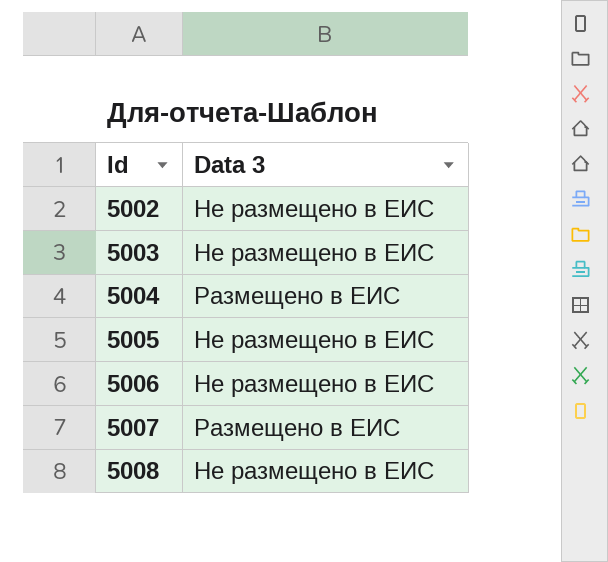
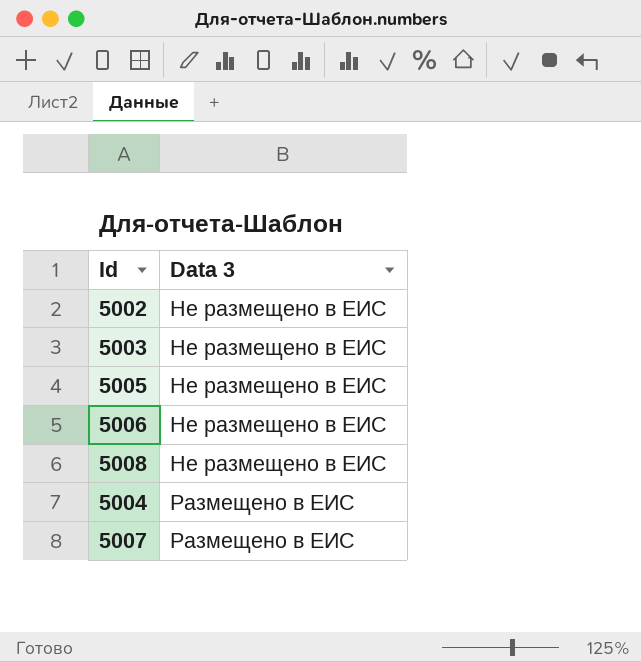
row order: Id ascending -> Data 3 ascending

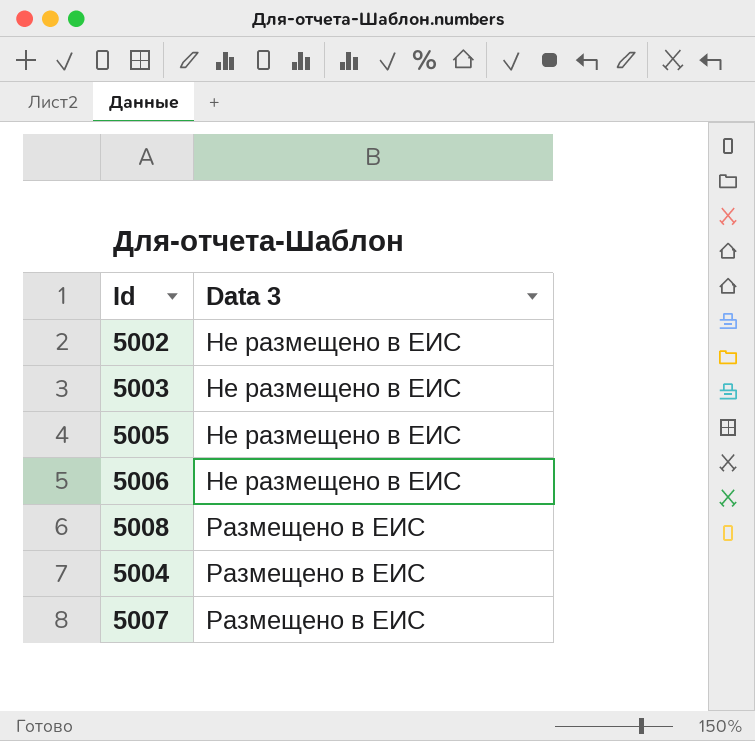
5008 | Data 3: Не размещено в ЕИС -> Размещено в ЕИС

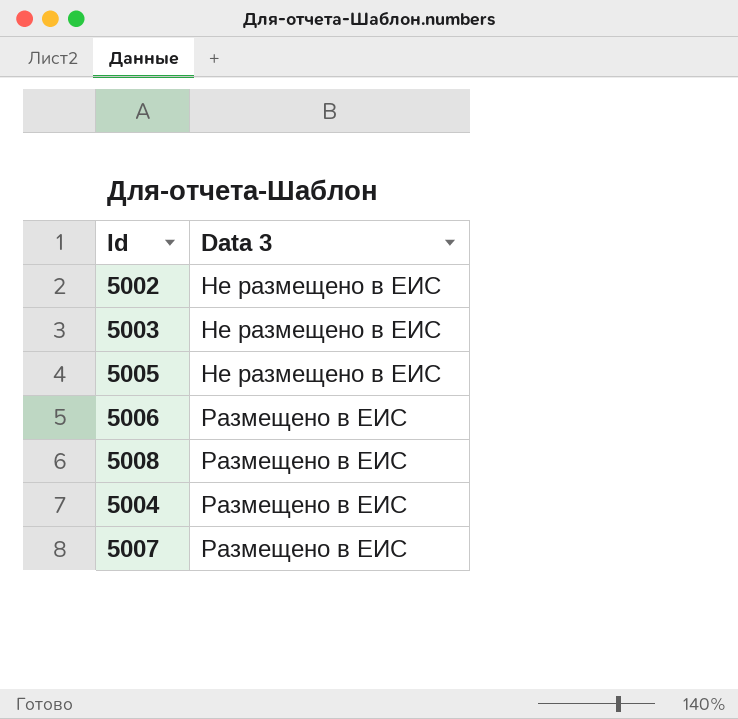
5006 | Data 3: Не размещено в ЕИС -> Размещено в ЕИС

